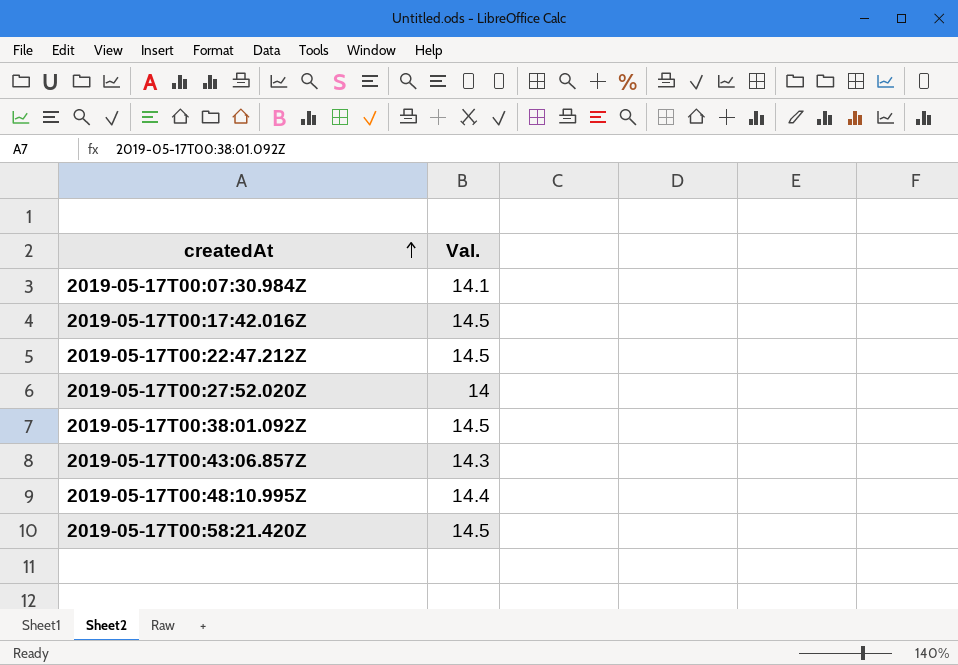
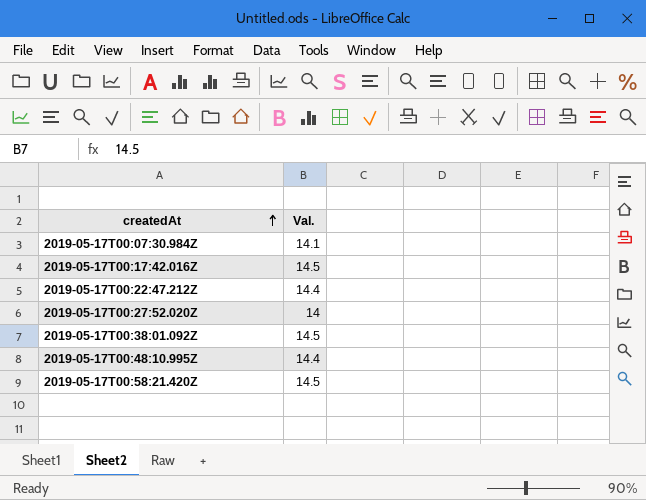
row 2019-05-17T00:43:06.857Z: 14.3 -> none
2019-05-17T00:22:47.212Z | Val.: 14.5 -> 14.4

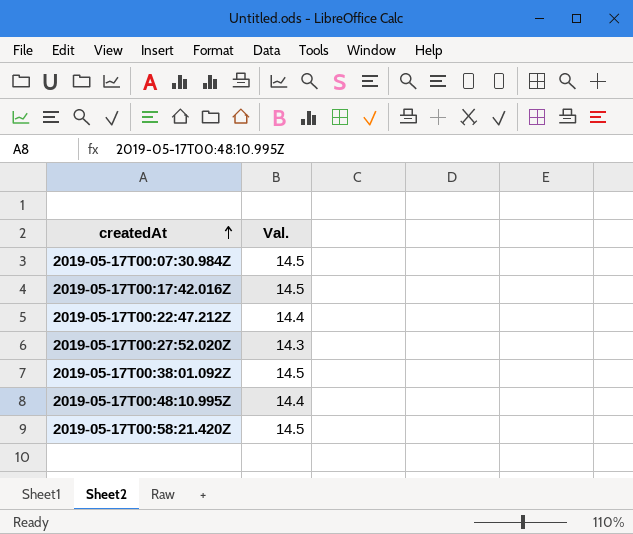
2019-05-17T00:07:30.984Z | Val.: 14.1 -> 14.5
2019-05-17T00:27:52.020Z | Val.: 14 -> 14.3

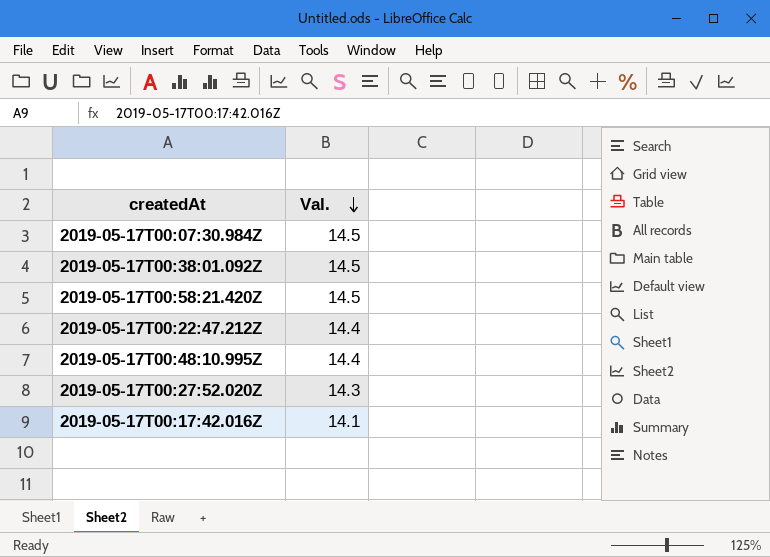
row order: createdAt ascending -> Val. descending
2019-05-17T00:17:42.016Z | Val.: 14.5 -> 14.1

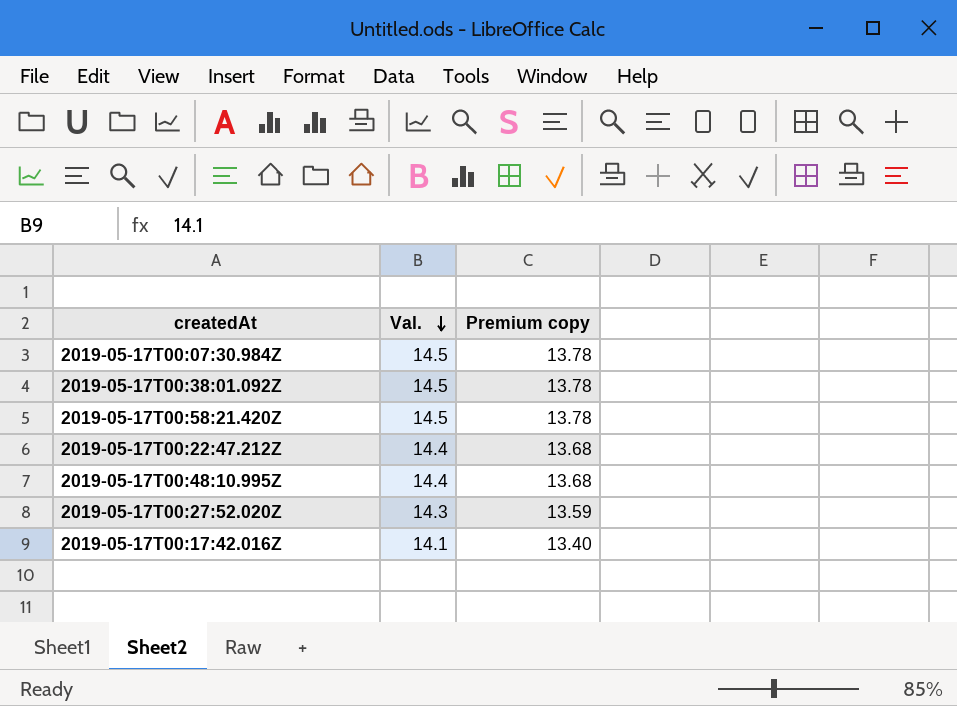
column Premium copy | formula: none -> [Val.] * 0.95

